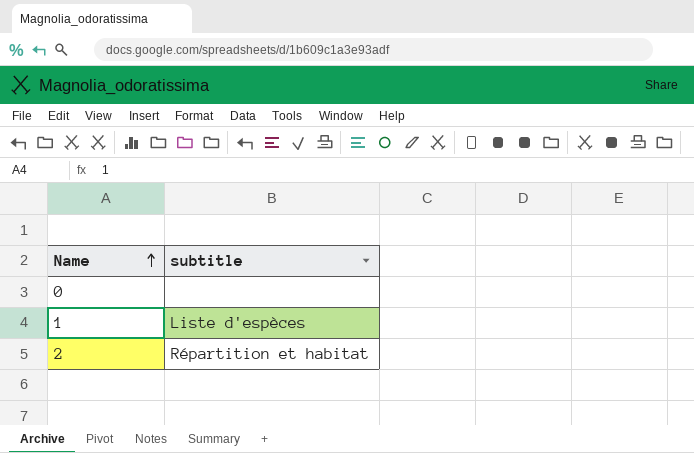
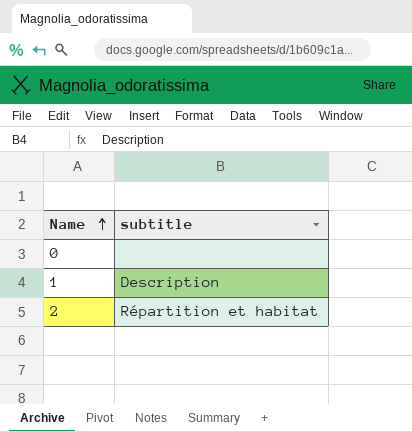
1 | subtitle: Liste d'espèces -> Description

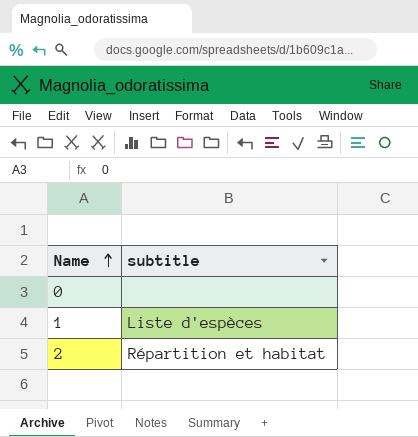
1 | subtitle: Description -> Liste d'espèces

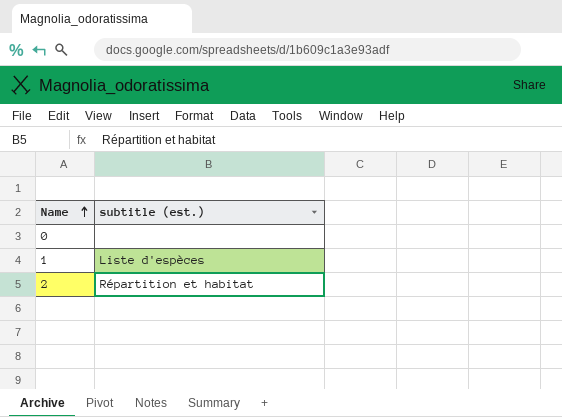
column name: subtitle -> subtitle (est.)

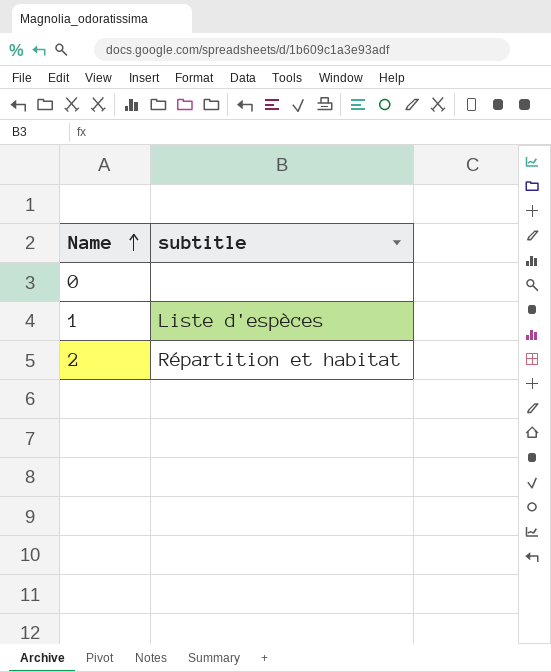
column name: subtitle (est.) -> subtitle

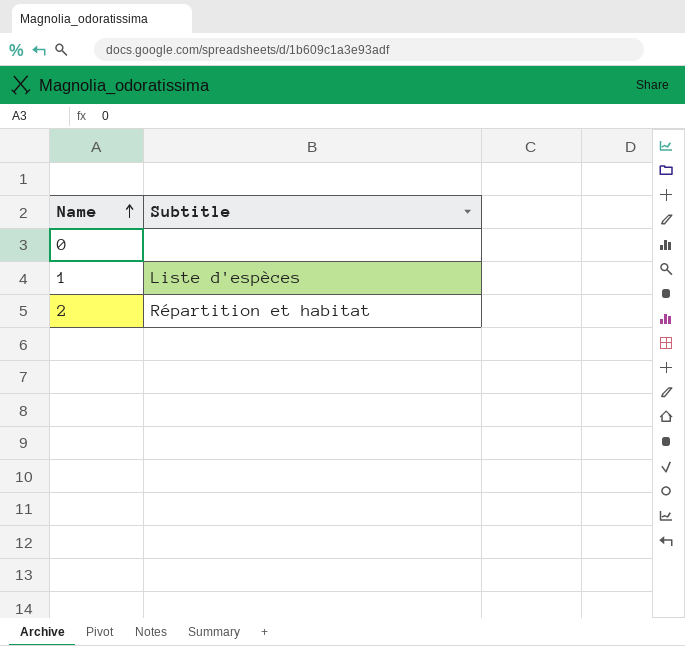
column name: subtitle -> Subtitle

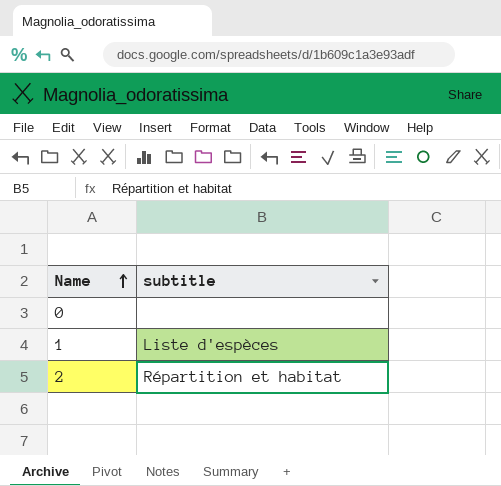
column name: Subtitle -> subtitle

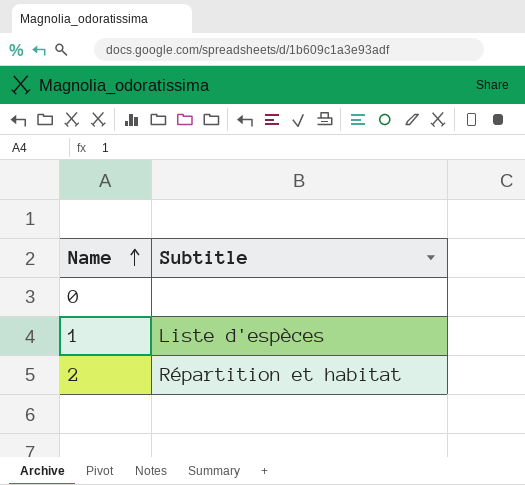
column name: subtitle -> Subtitle

